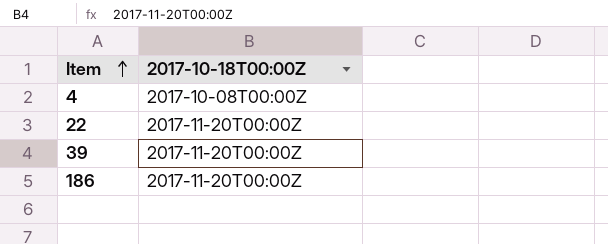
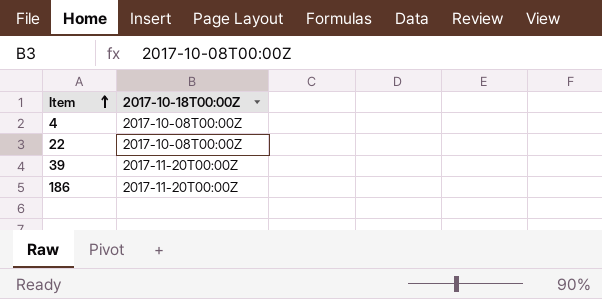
22 | 2017-10-18T00:00Z: 2017-11-20T00:00Z -> 2017-10-08T00:00Z

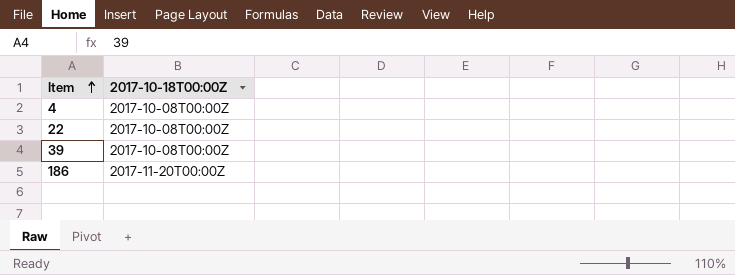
39 | 2017-10-18T00:00Z: 2017-11-20T00:00Z -> 2017-10-08T00:00Z

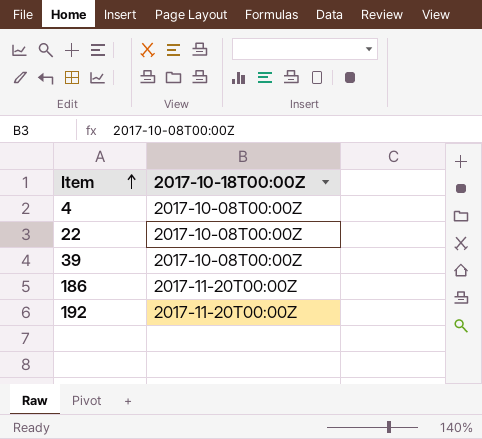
row 192: none -> 2017-11-20T00:00Z

